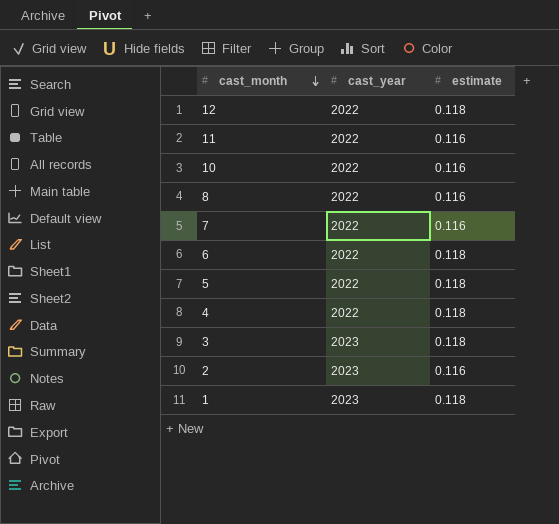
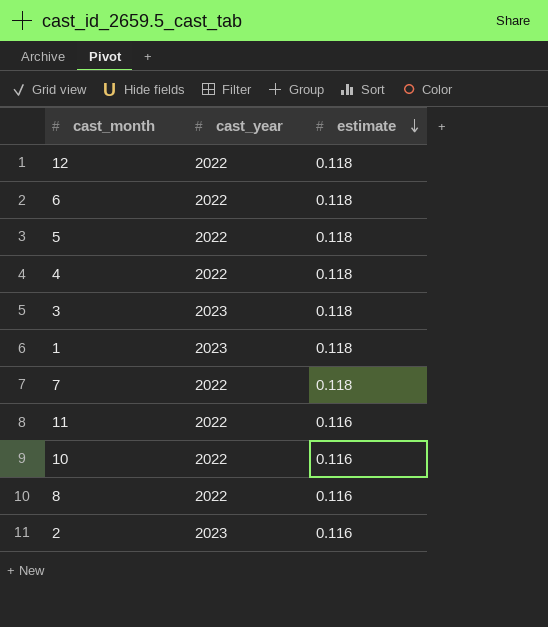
row order: cast_month descending -> estimate descending
7 | estimate: 0.116 -> 0.118

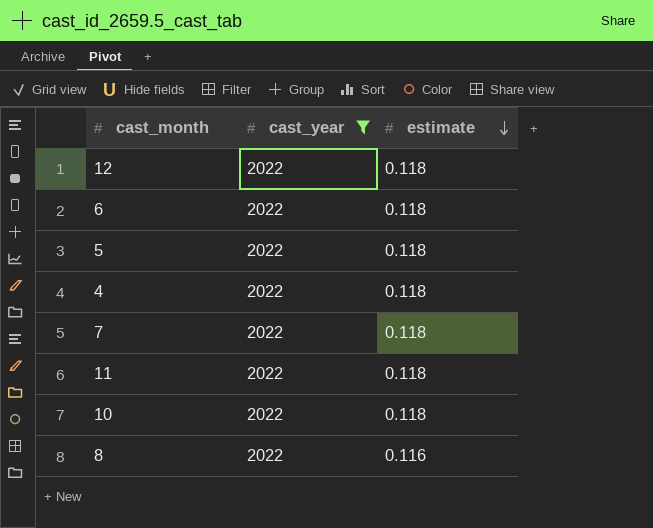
filter: none -> cast_year = 2022
11 | estimate: 0.116 -> 0.118
10 | estimate: 0.116 -> 0.118

